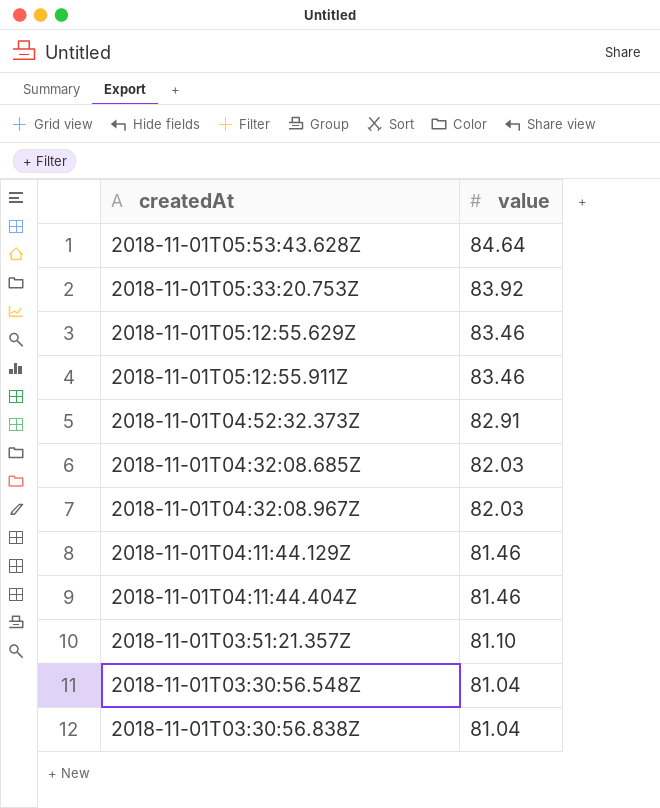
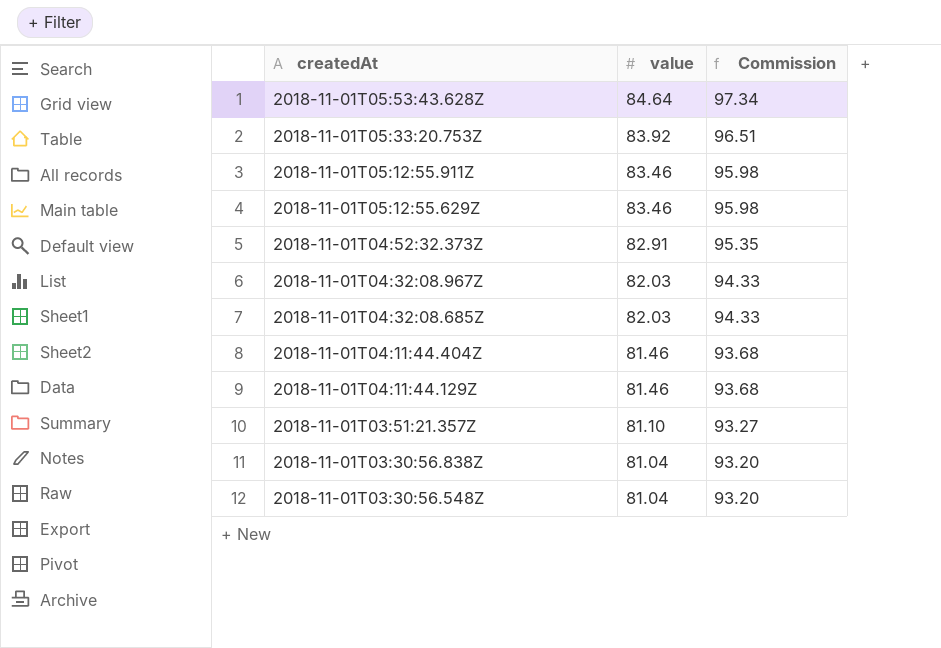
row order: value descending -> createdAt descending
column Commission | formula: none -> [value] * 1.15

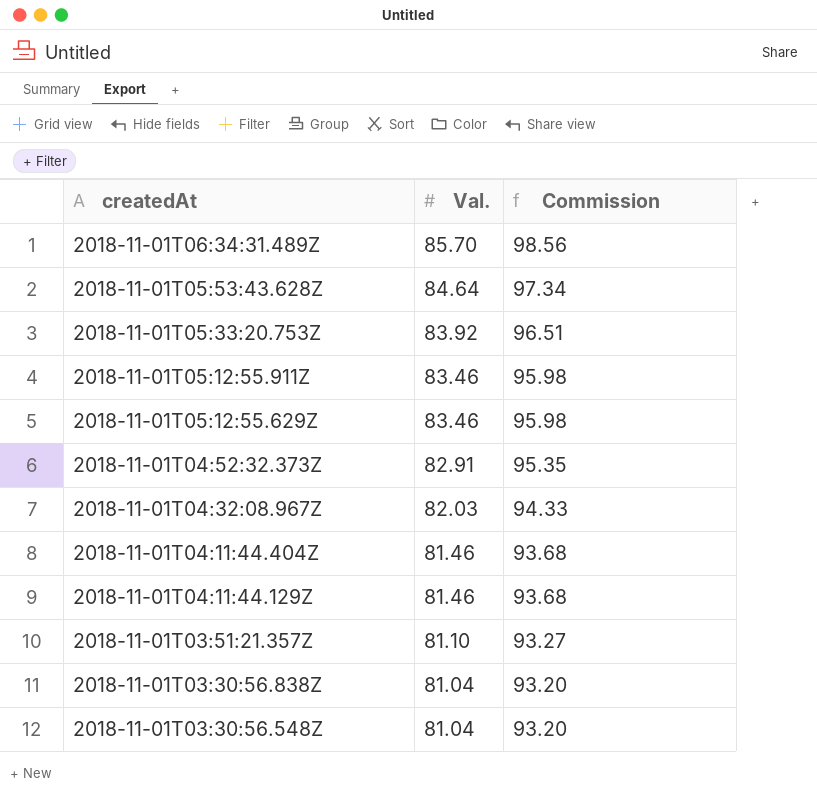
column name: value -> Val.
row 2018-11-01T04:32:08.685Z: 82.03 | 94.33 -> none
row 2018-11-01T06:34:31.489Z: none -> 85.70 | 98.56

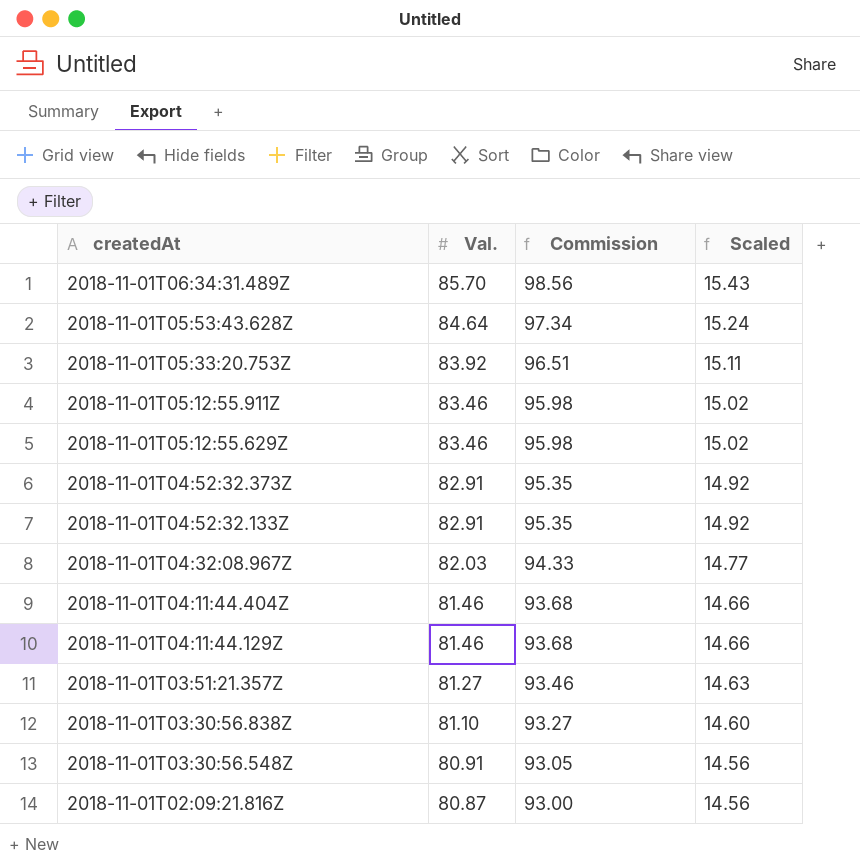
column Scaled | formula: none -> [Val.] * 0.18
row 2018-11-01T04:52:32.133Z: none -> 82.91 | 95.35 | 14.92
2018-11-01T03:51:21.357Z | Val.: 81.10 -> 81.27
2018-11-01T03:51:21.357Z | Commission: 93.27 -> 93.46
2018-11-01T03:30:56.838Z | Val.: 81.04 -> 81.10
2018-11-01T03:30:56.838Z | Commission: 93.20 -> 93.27
2018-11-01T03:30:56.548Z | Val.: 81.04 -> 80.91
2018-11-01T03:30:56.548Z | Commission: 93.20 -> 93.05
row 2018-11-01T02:09:21.816Z: none -> 80.87 | 93.00 | 14.56

